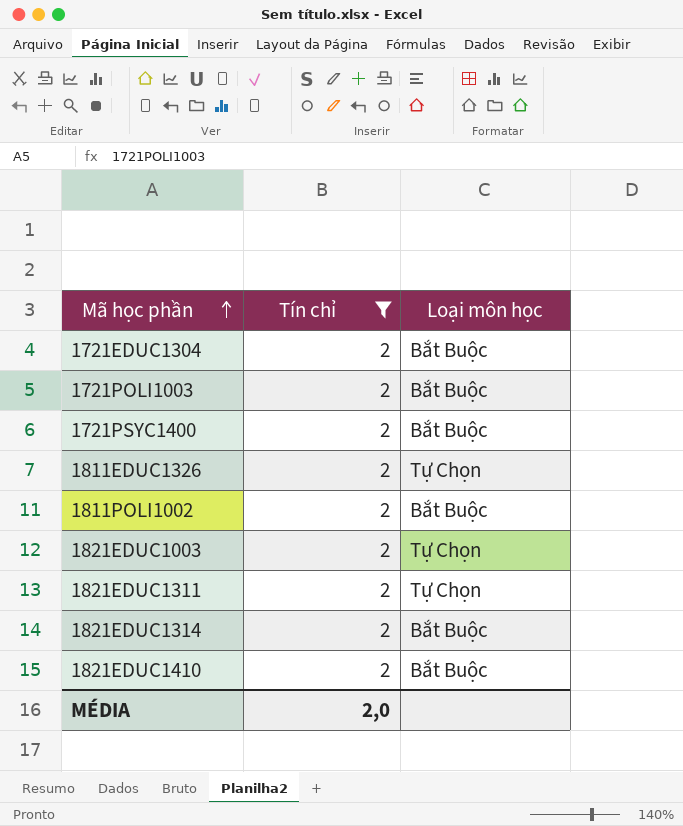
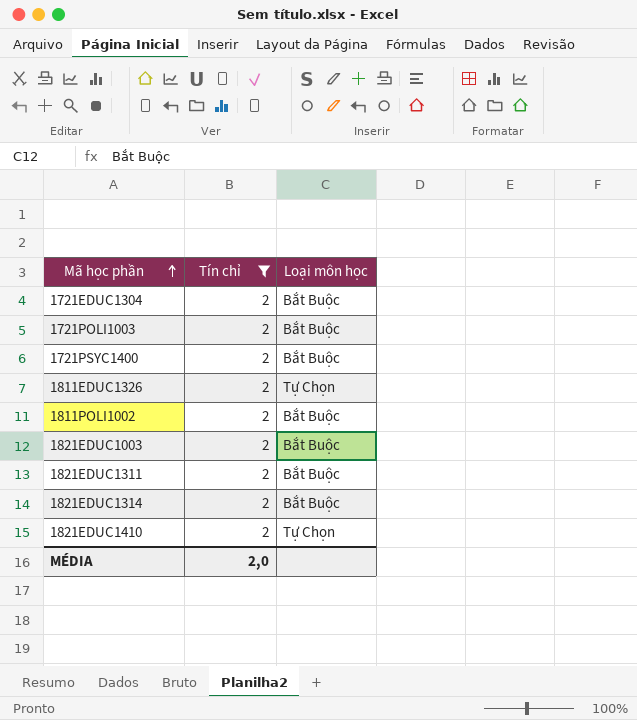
1821EDUC1003 | Loại môn học: Tự Chọn -> Bắt Buộc
1821EDUC1311 | Loại môn học: Tự Chọn -> Bắt Buộc
1821EDUC1410 | Loại môn học: Bắt Buộc -> Tự Chọn

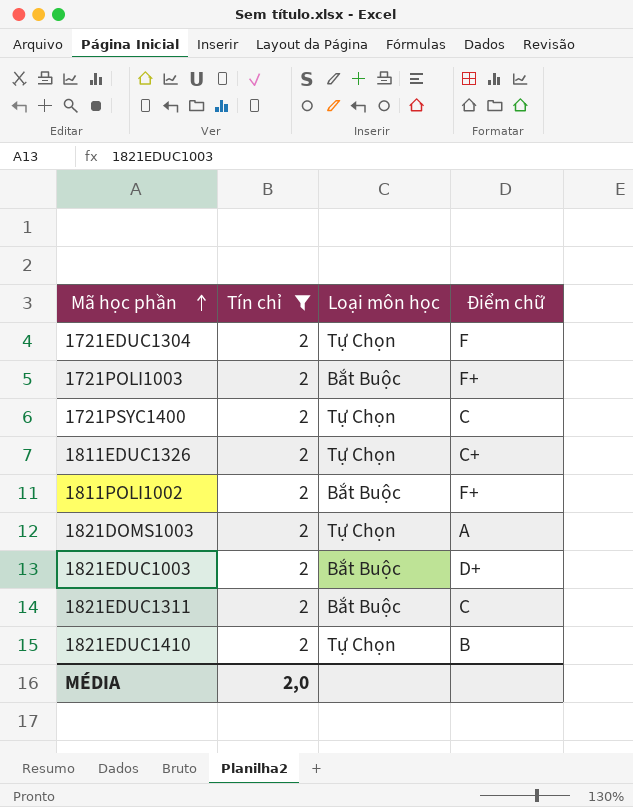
column Điểm chữ | position: none -> 4
row 1821EDUC1314: 2 | Bắt Buộc -> none
1721EDUC1304 | Loại môn học: Bắt Buộc -> Tự Chọn
1721PSYC1400 | Loại môn học: Bắt Buộc -> Tự Chọn
row 1821DOMS1003: none -> 2 | Tự Chọn | A

